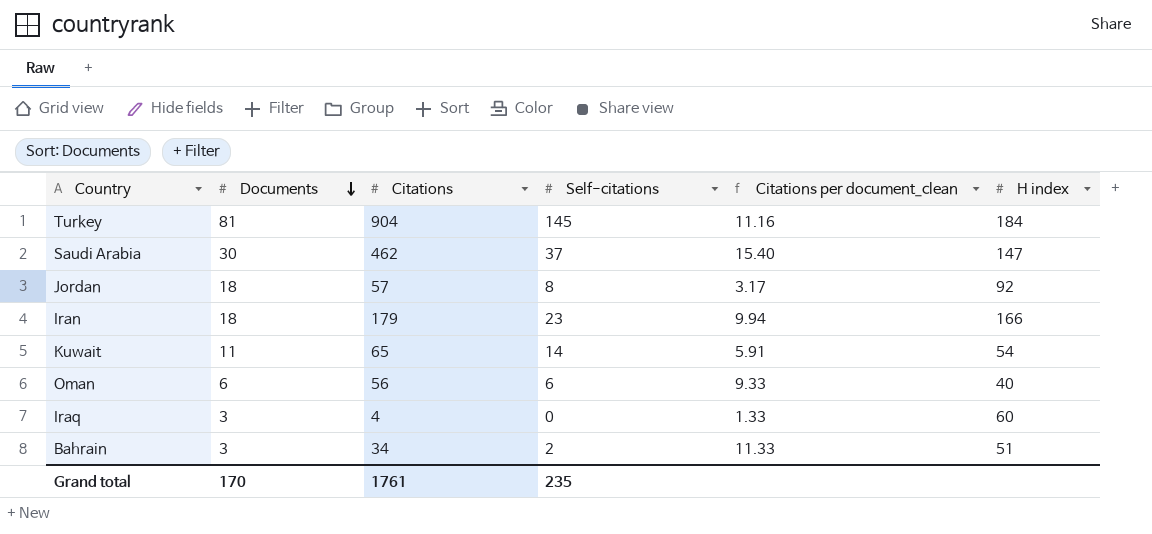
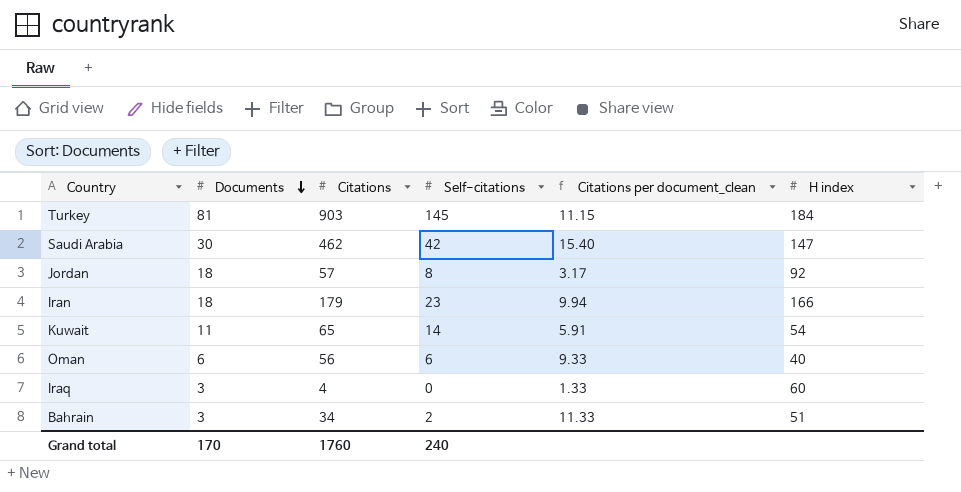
Turkey | Citations: 904 -> 903
Turkey | Citations per document_clean: 11.16 -> 11.15
Saudi Arabia | Self-citations: 37 -> 42
Grand total | Citations: 1761 -> 1760
Grand total | Self-citations: 235 -> 240

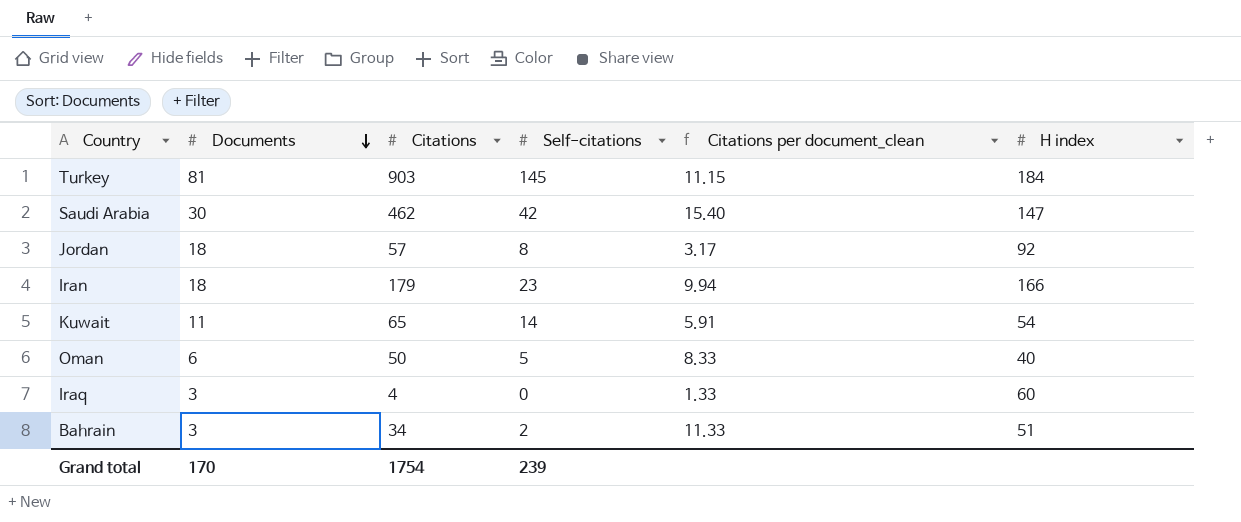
Oman | Citations: 56 -> 50
Oman | Self-citations: 6 -> 5
Oman | Citations per document_clean: 9.33 -> 8.33
Grand total | Citations: 1760 -> 1754
Grand total | Self-citations: 240 -> 239

